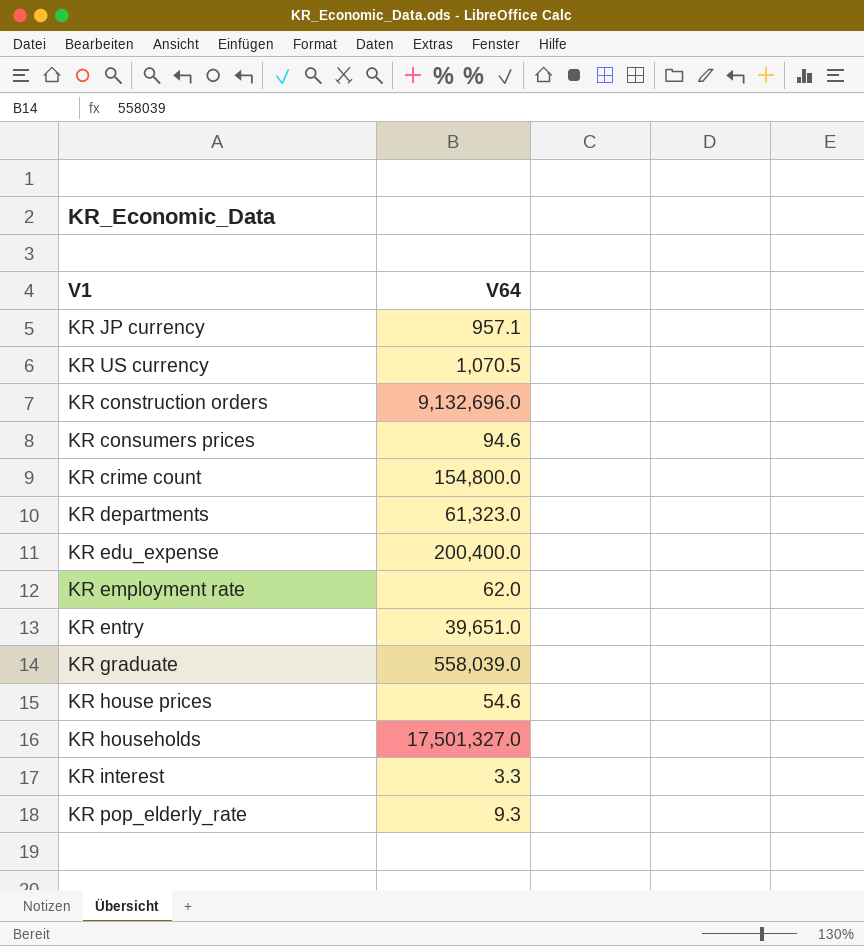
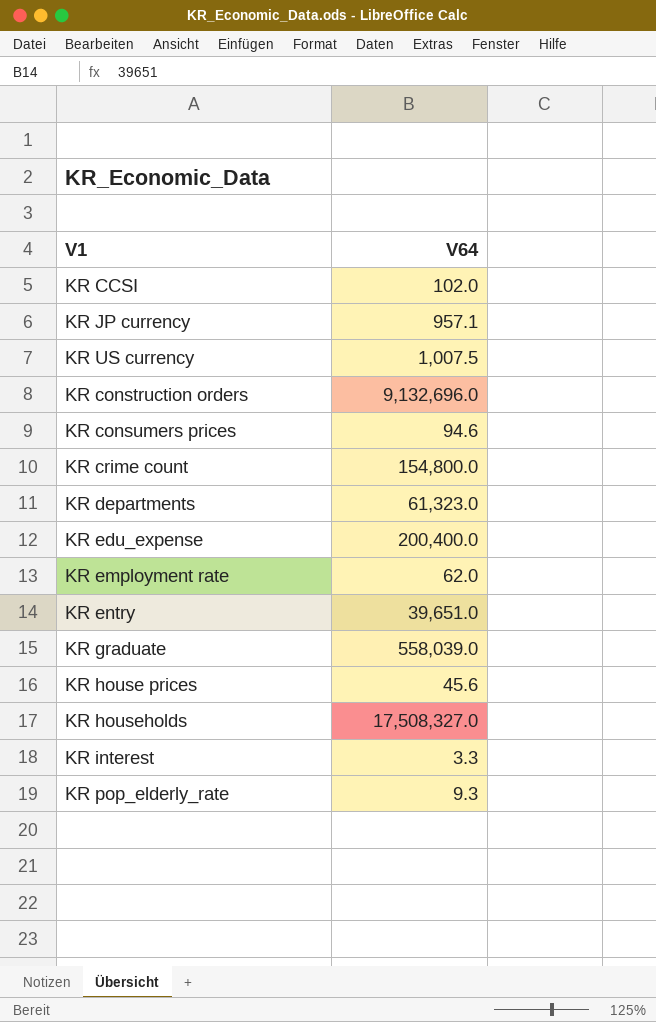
row KR CCSI: none -> 102.0
KR US currency | V64: 1,070.5 -> 1,007.5
KR house prices | V64: 54.6 -> 45.6
KR households | V64: 17,501,327.0 -> 17,508,327.0

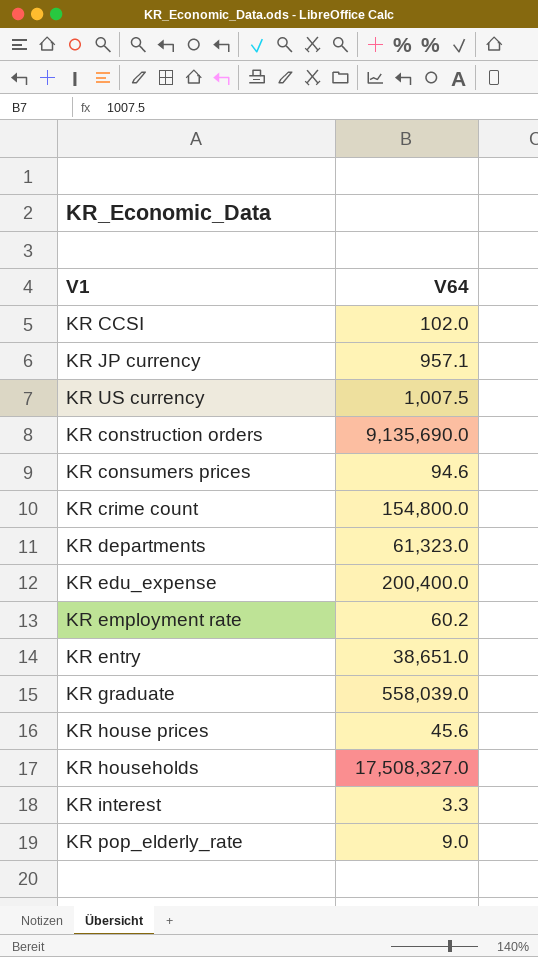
KR construction orders | V64: 9,132,696.0 -> 9,135,690.0
KR employment rate | V64: 62.0 -> 60.2
KR entry | V64: 39,651.0 -> 38,651.0
KR pop_elderly_rate | V64: 9.3 -> 9.0

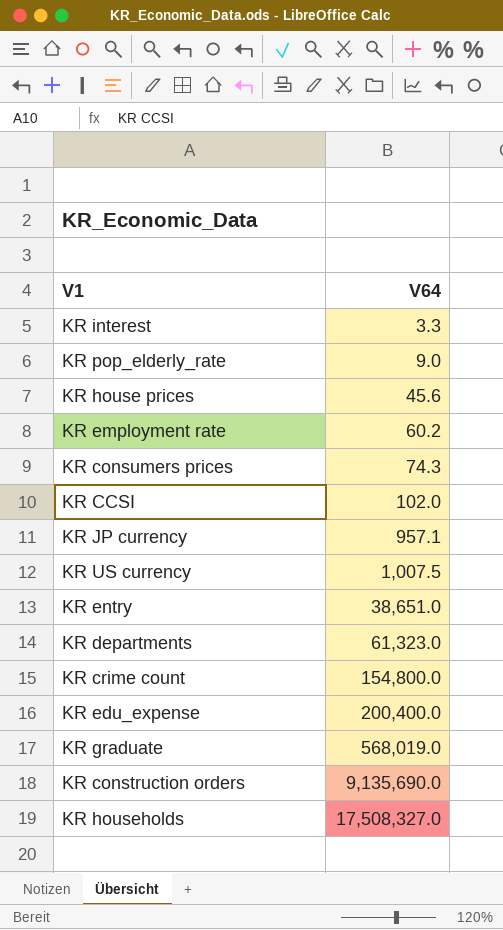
row order: none -> V64 ascending
KR consumers prices | V64: 94.6 -> 74.3
KR graduate | V64: 558,039.0 -> 568,019.0

